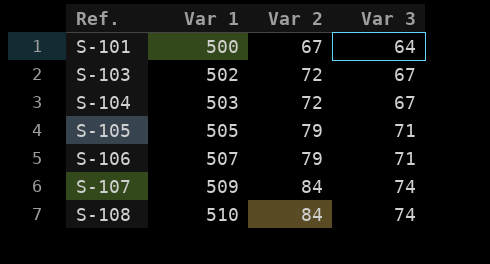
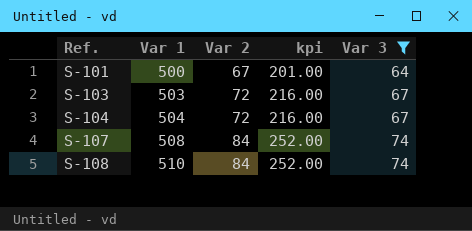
filter: none -> Var 3 != 71
column kpi | formula: none -> [Var 2] * 3
S-103 | Var 1: 502 -> 503
S-104 | Var 1: 503 -> 504
S-107 | Var 1: 509 -> 508

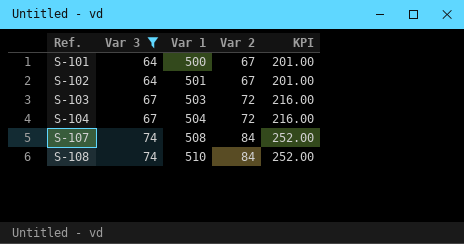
column Var 3 | position: 5 -> 2
column name: kpi -> KPI
row S-102: none -> 64 | 501 | 67 | 201.00

